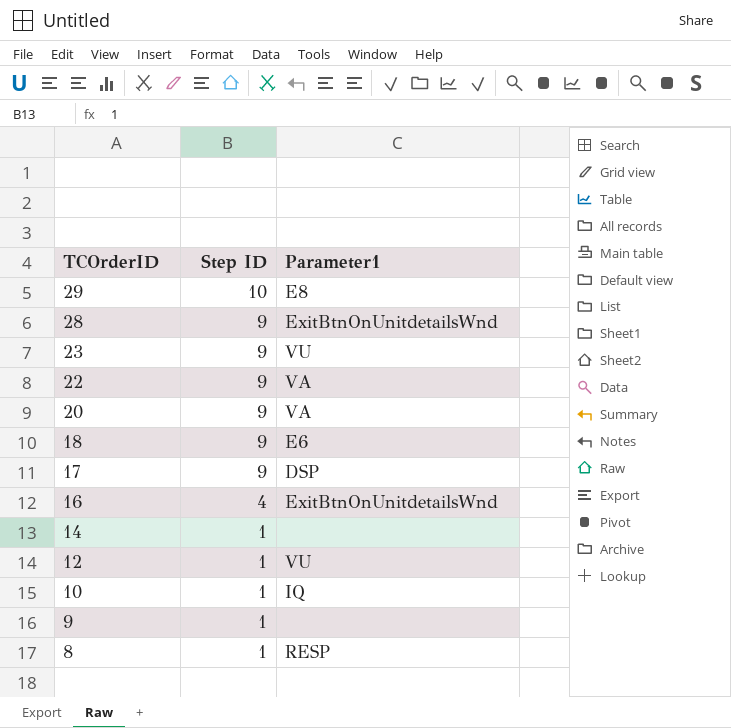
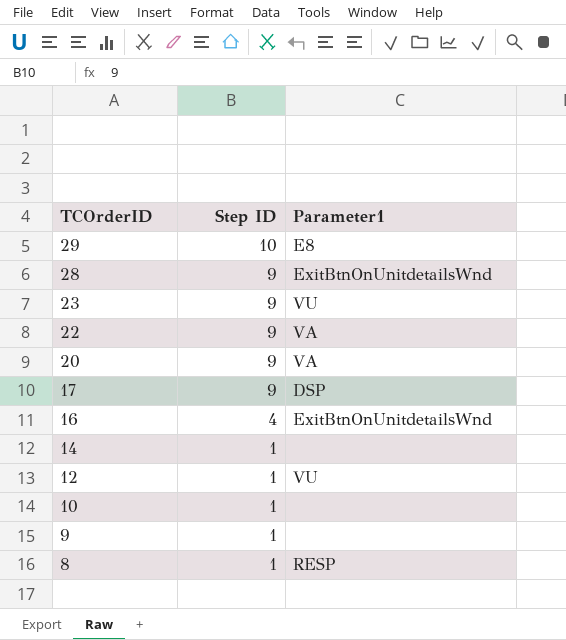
row 18: 9 | E6 -> none
10 | Parameter1: IQ -> none

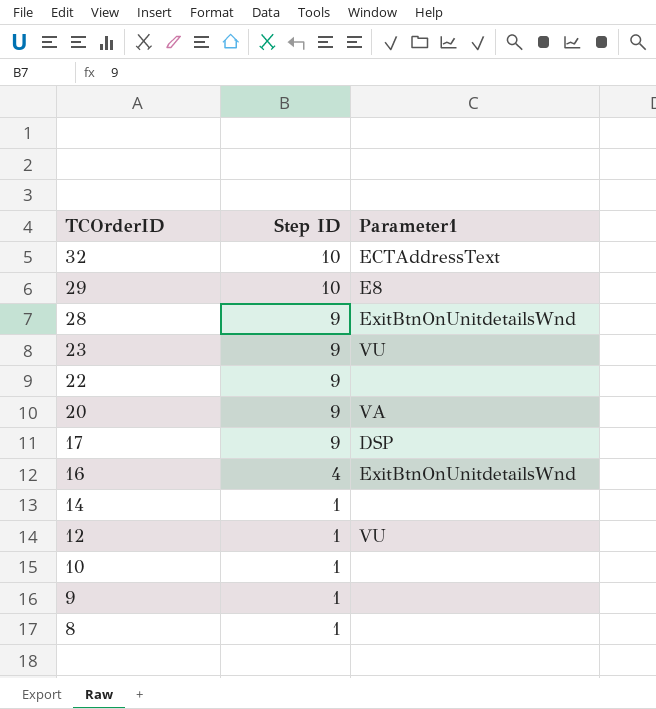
row 32: none -> 10 | ECTAddressText
22 | Parameter1: VA -> none
8 | Parameter1: RESP -> none

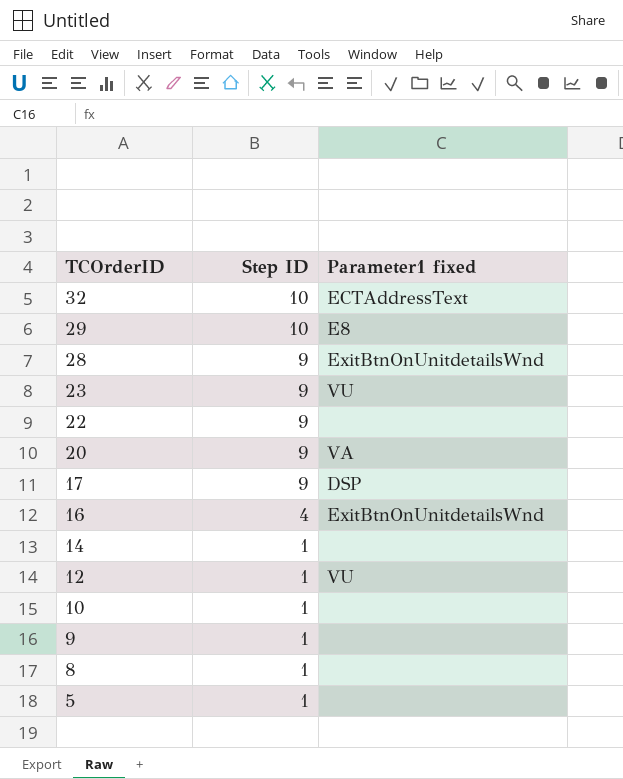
column name: Parameter1 -> Parameter1 fixed
row 5: none -> 1 | none

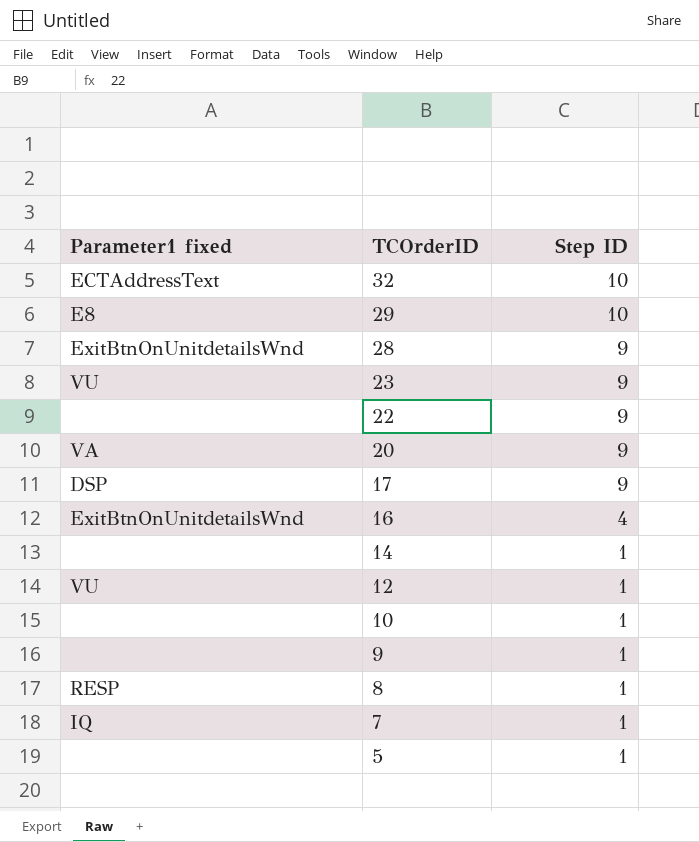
column Parameter1 fixed | position: 3 -> 1
8 | Parameter1 fixed: none -> RESP
row 7: none -> IQ | 1

